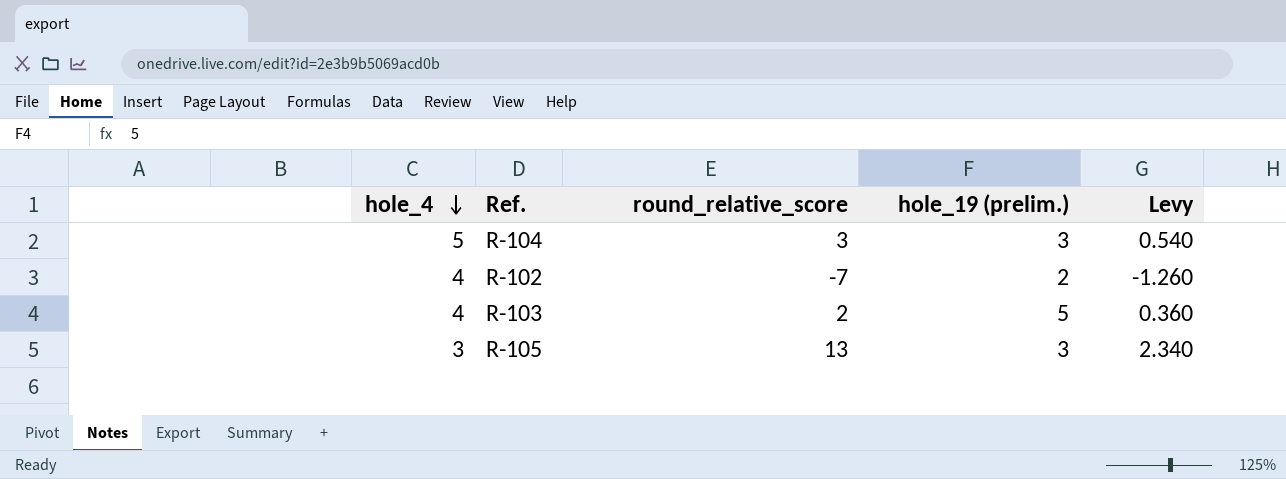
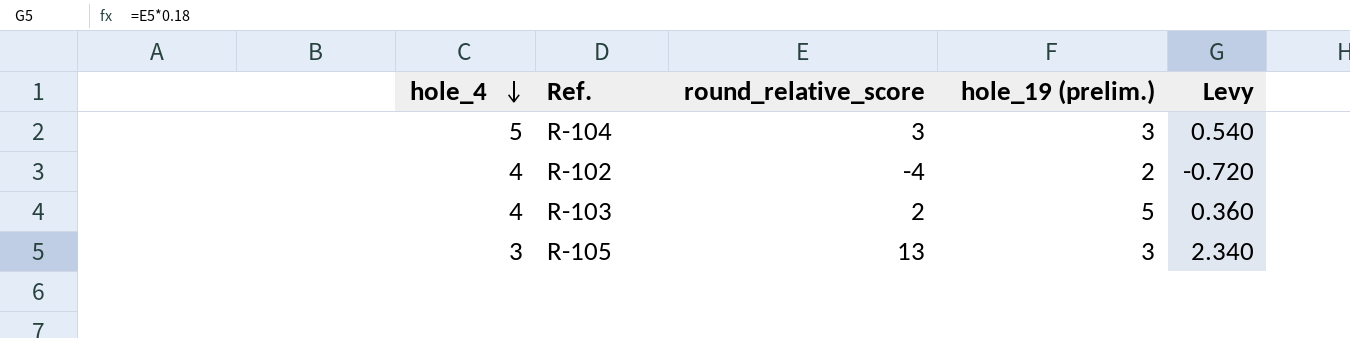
R-102 | round_relative_score: -7 -> -4
R-102 | Levy: -1.260 -> -0.720

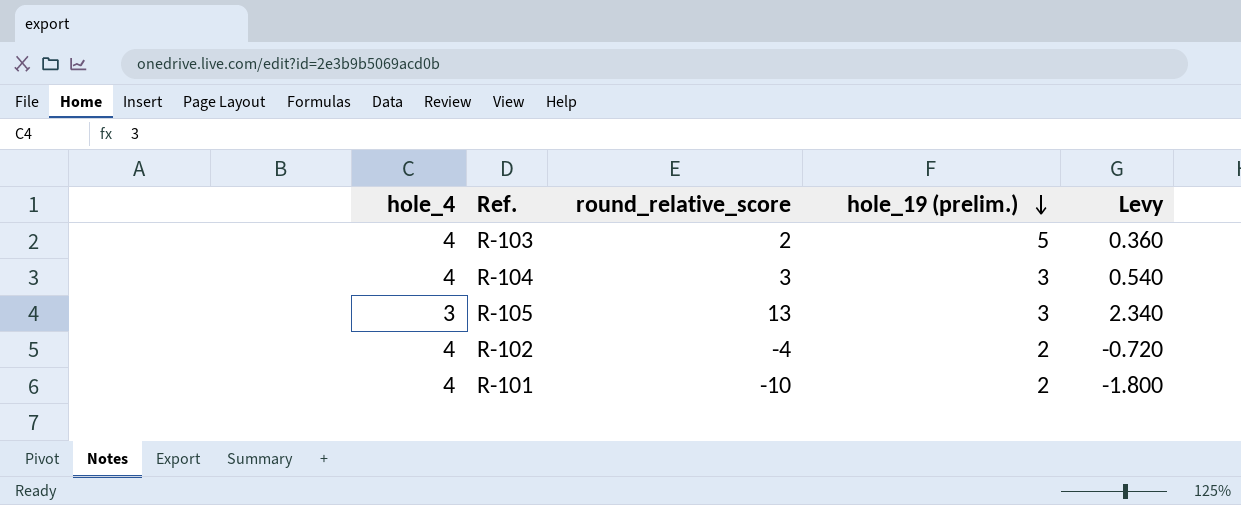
row order: hole_4 descending -> hole_19 (prelim.) descending
R-104 | hole_4: 5 -> 4
row R-101: none -> 4 | -10 | 2 | -1.800

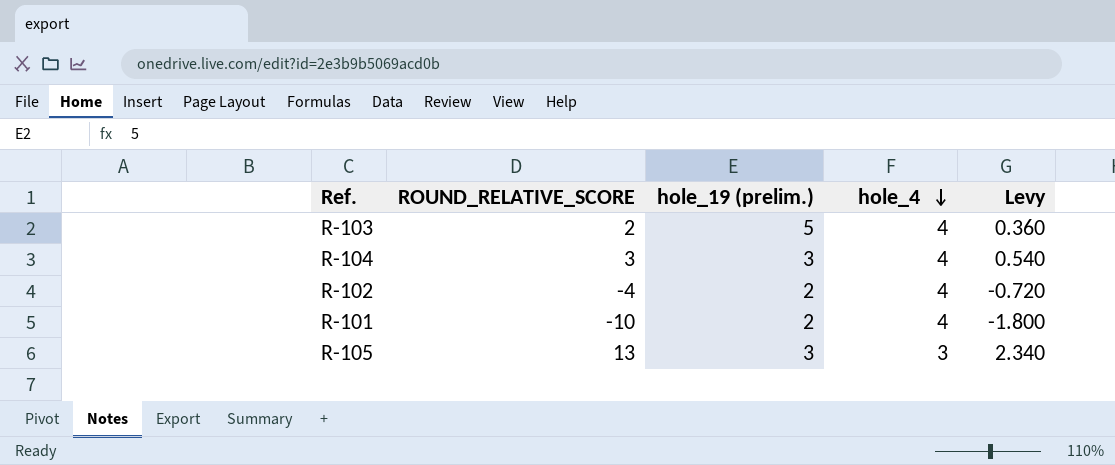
row order: hole_19 (prelim.) descending -> hole_4 descending
column name: round_relative_score -> ROUND_RELATIVE_SCORE
column hole_4 | position: 1 -> 4

